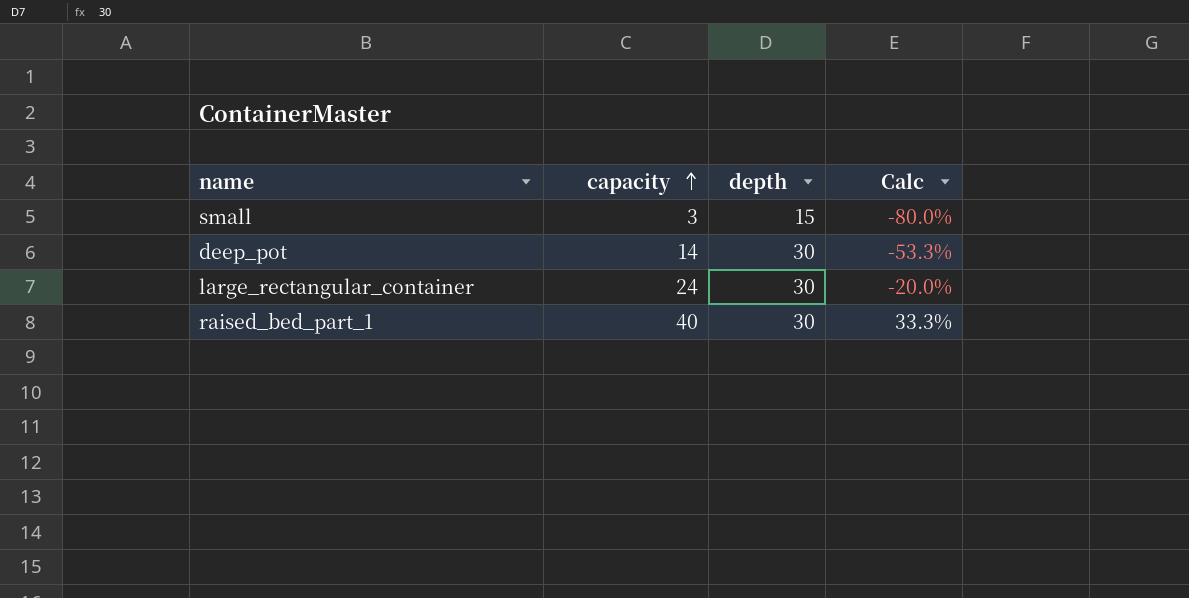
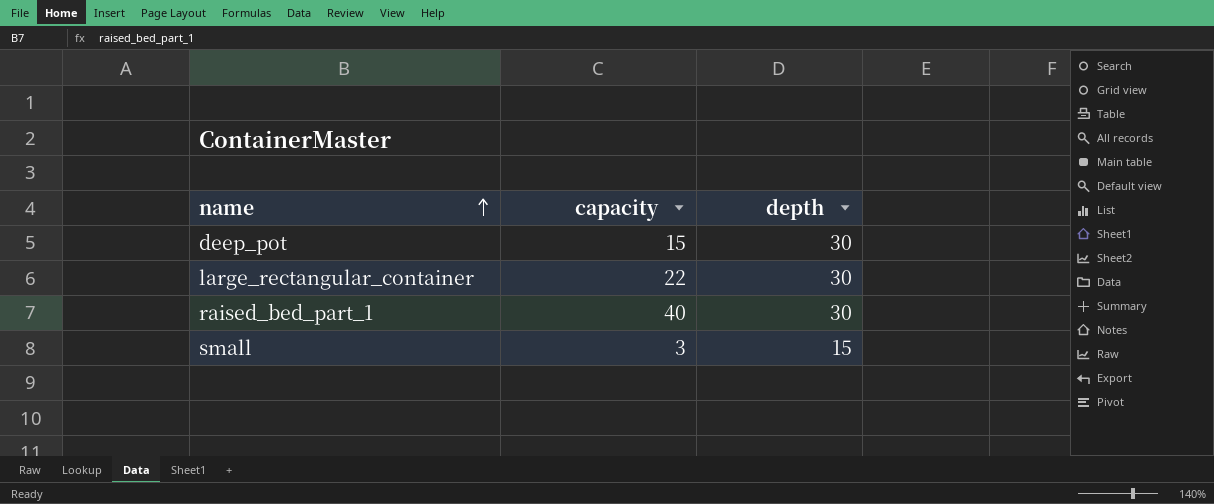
row order: capacity ascending -> name ascending
column Calc | formula: ([capacity] - [depth]) / [depth] -> none
deep_pot | capacity: 14 -> 15
large_rectangular_container | capacity: 24 -> 22

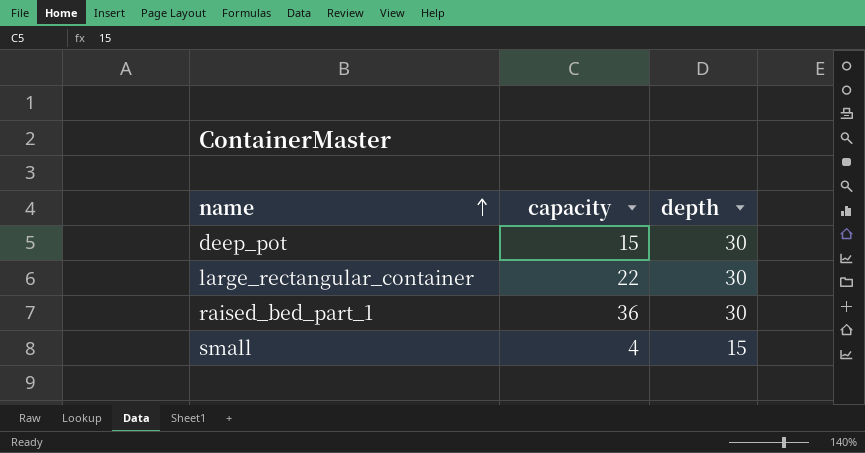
raised_bed_part_1 | capacity: 40 -> 36
small | capacity: 3 -> 4

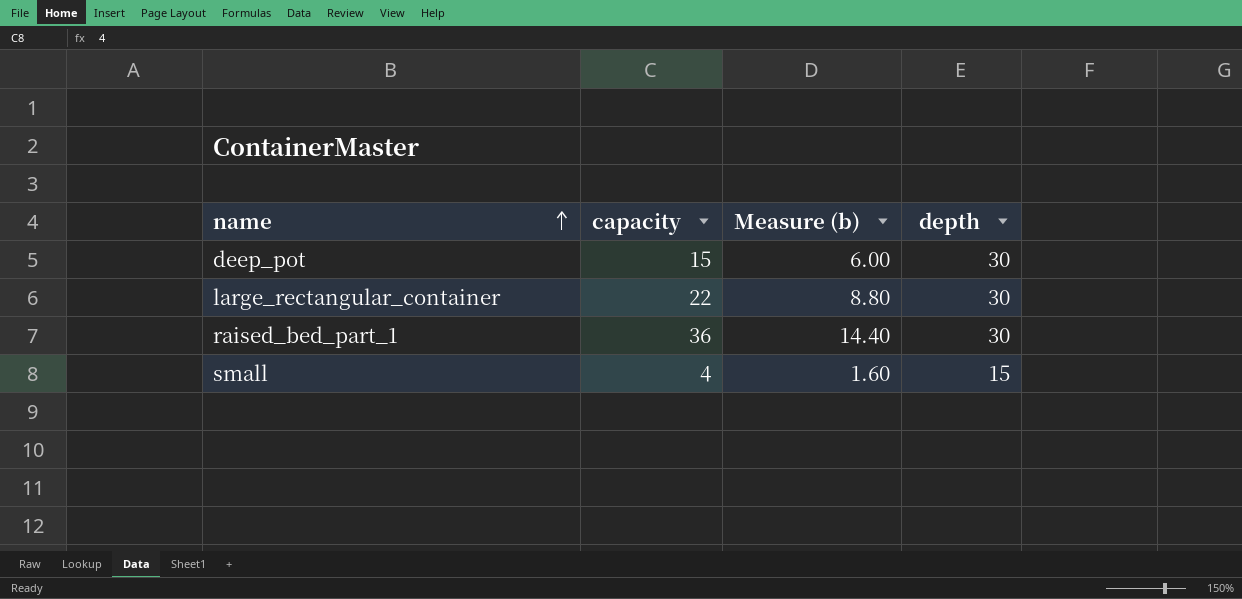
column Measure (b) | formula: none -> [capacity] * 0.4

